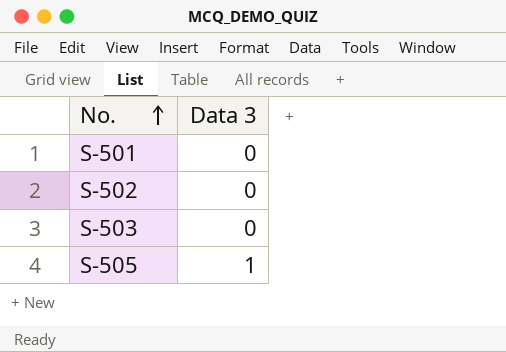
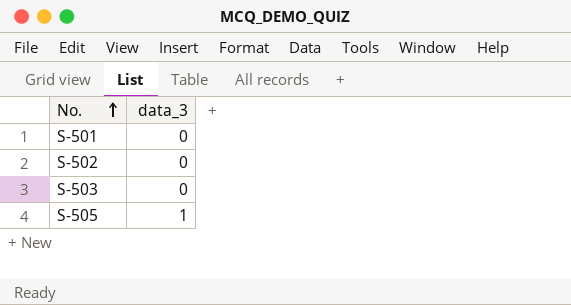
column name: Data 3 -> data_3

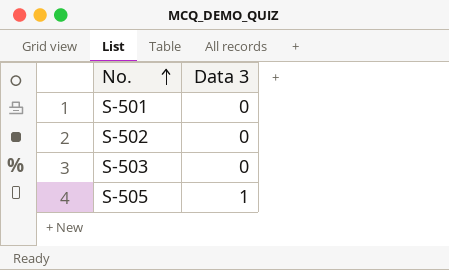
column name: data_3 -> Data 3

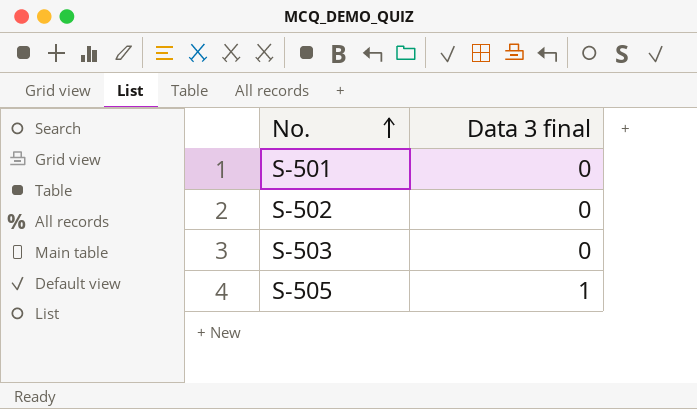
column name: Data 3 -> Data 3 final

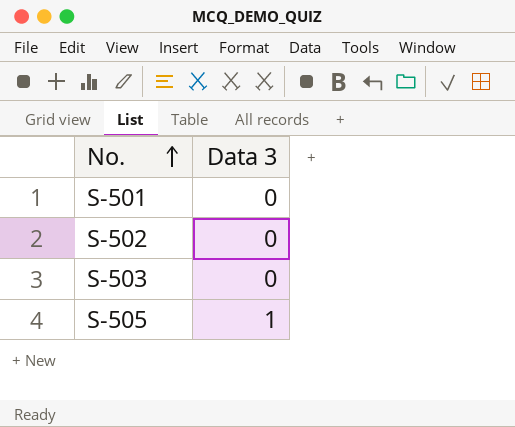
column name: Data 3 final -> Data 3

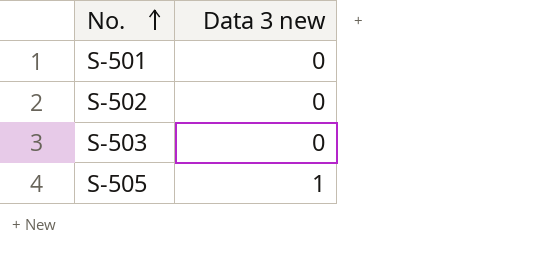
column name: Data 3 -> Data 3 new

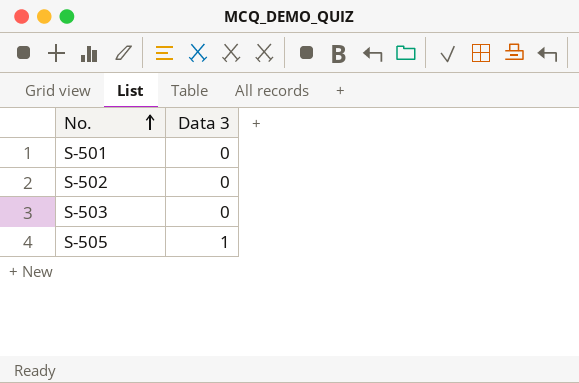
column name: Data 3 new -> Data 3

